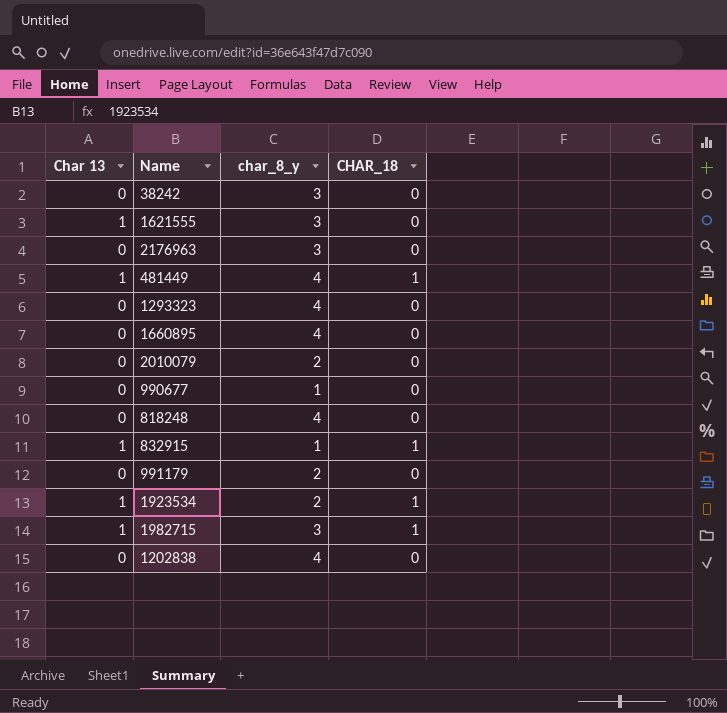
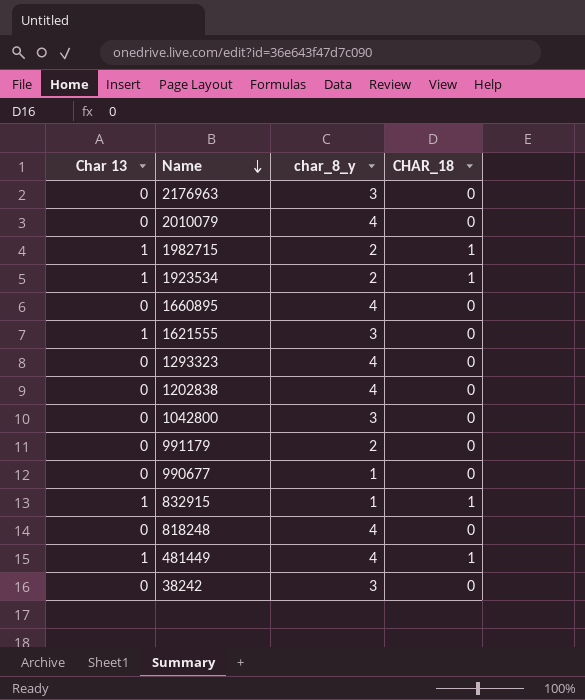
row order: none -> Name descending
2010079 | char_8_y: 2 -> 4
1982715 | char_8_y: 3 -> 2
row 1042800: none -> 0 | 3 | 0

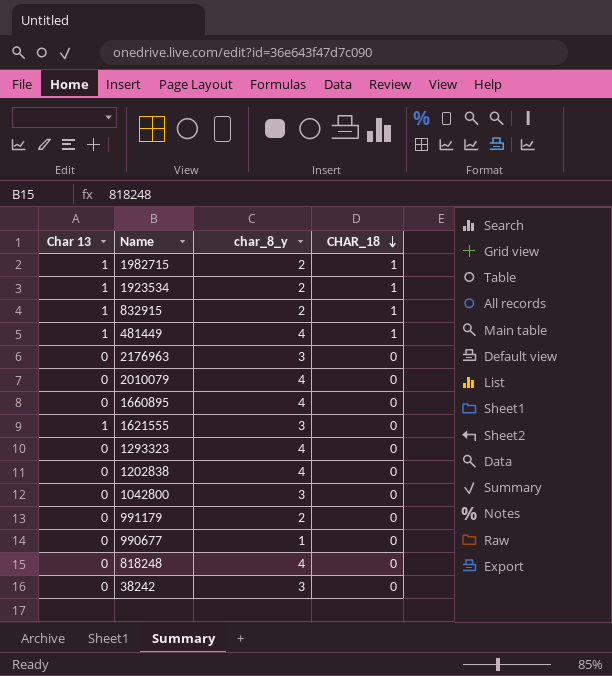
row order: Name descending -> CHAR_18 descending
832915 | char_8_y: 1 -> 2

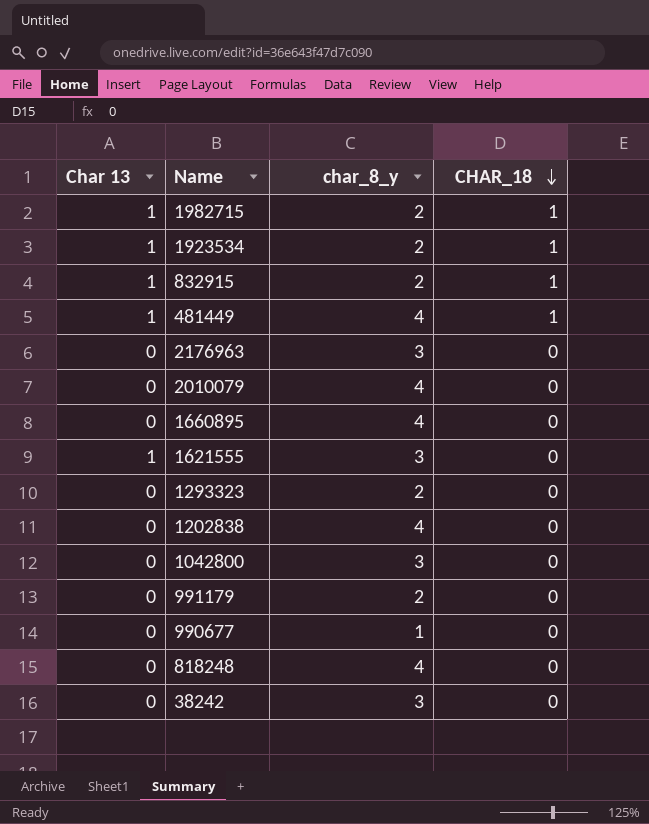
1293323 | char_8_y: 4 -> 2

